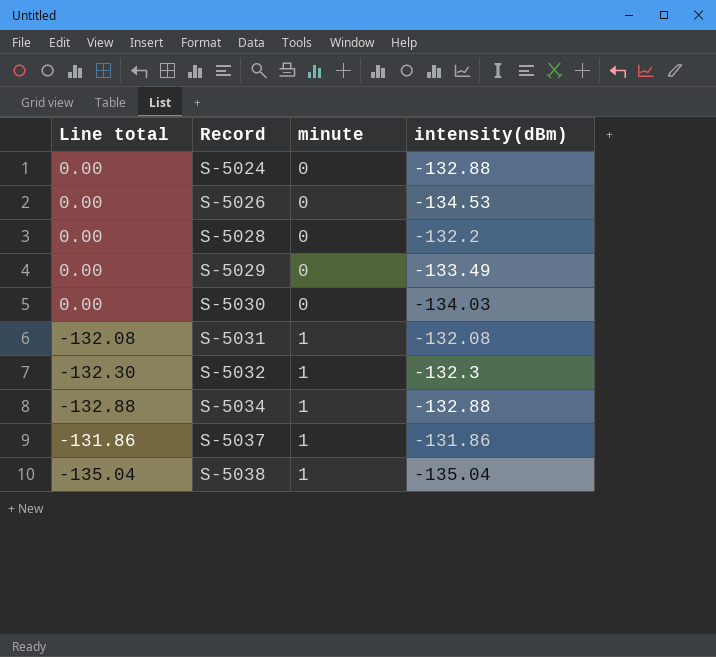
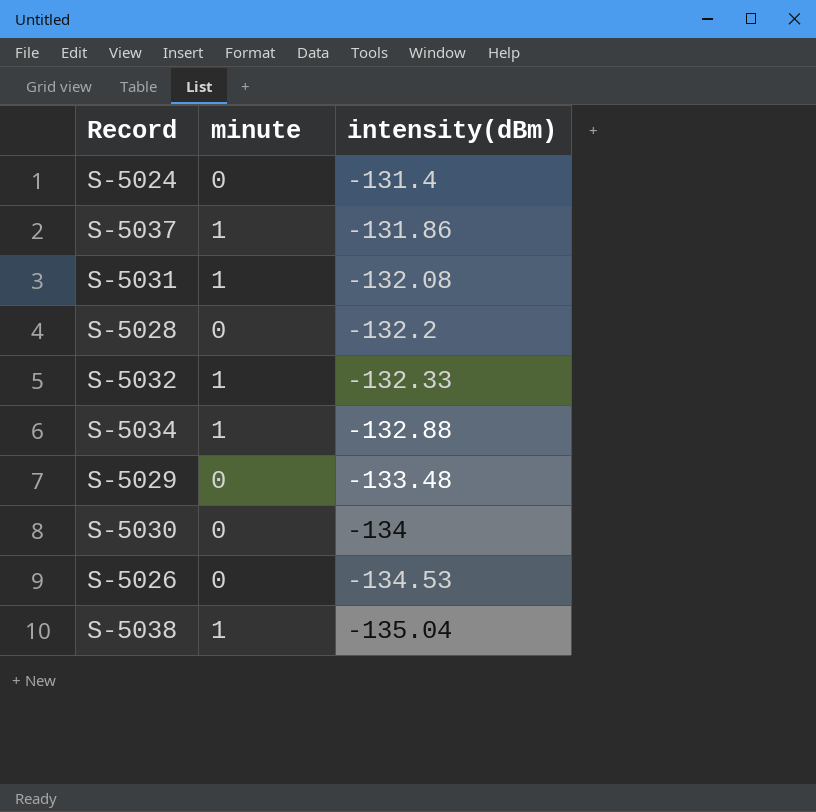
row order: Record ascending -> intensity(dBm) descending
column Line total | formula: [minute] * [intensity(dBm)] -> none
S-5024 | intensity(dBm): -132.88 -> -131.4
S-5032 | intensity(dBm): -132.3 -> -132.33
S-5029 | intensity(dBm): -133.49 -> -133.48
S-5030 | intensity(dBm): -134.03 -> -134

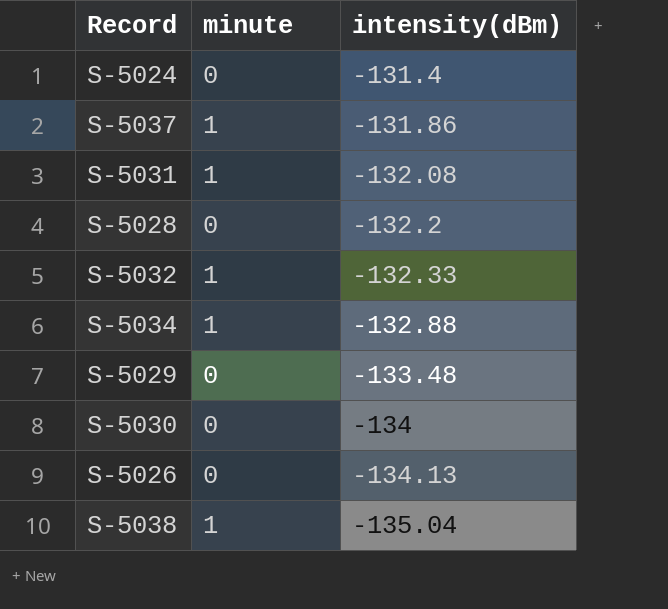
S-5026 | intensity(dBm): -134.53 -> -134.13

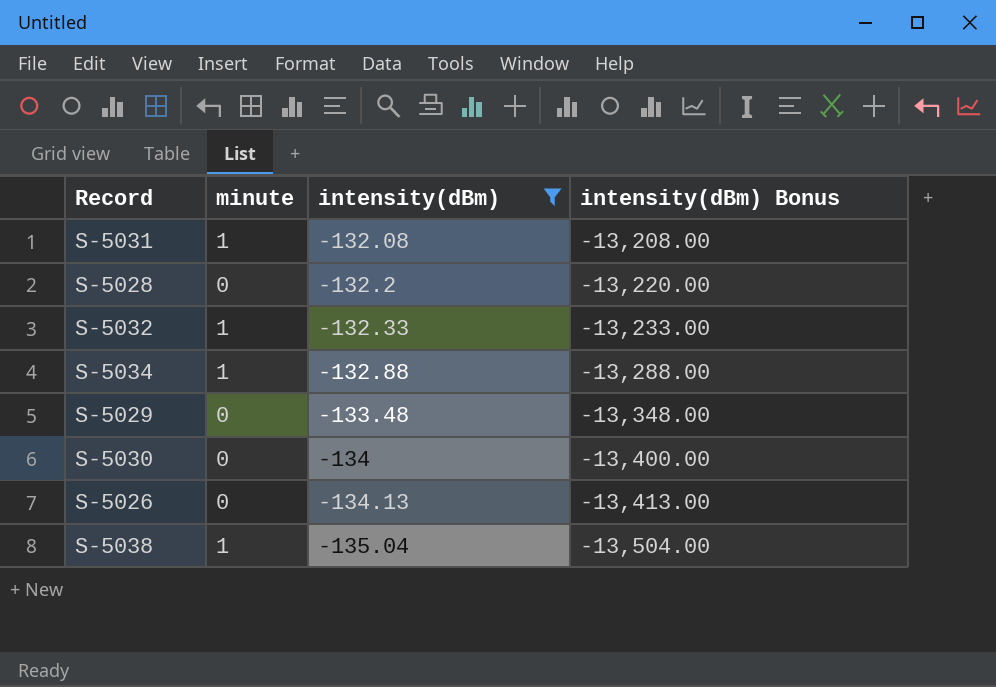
filter: none -> intensity(dBm) <= -132.08
column intensity(dBm) Bonus | formula: none -> [intensity(dBm)] * 100

